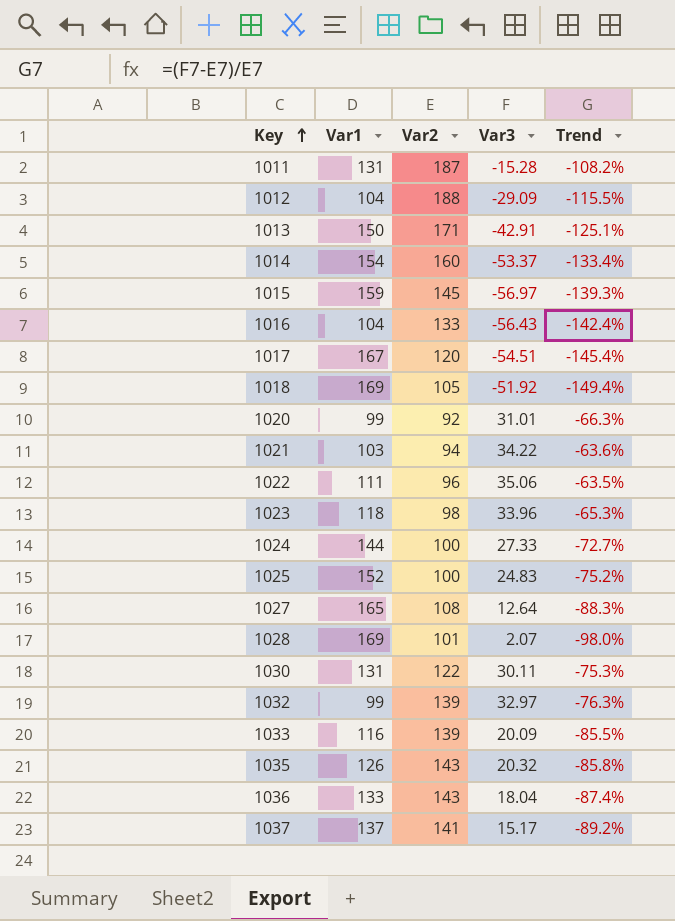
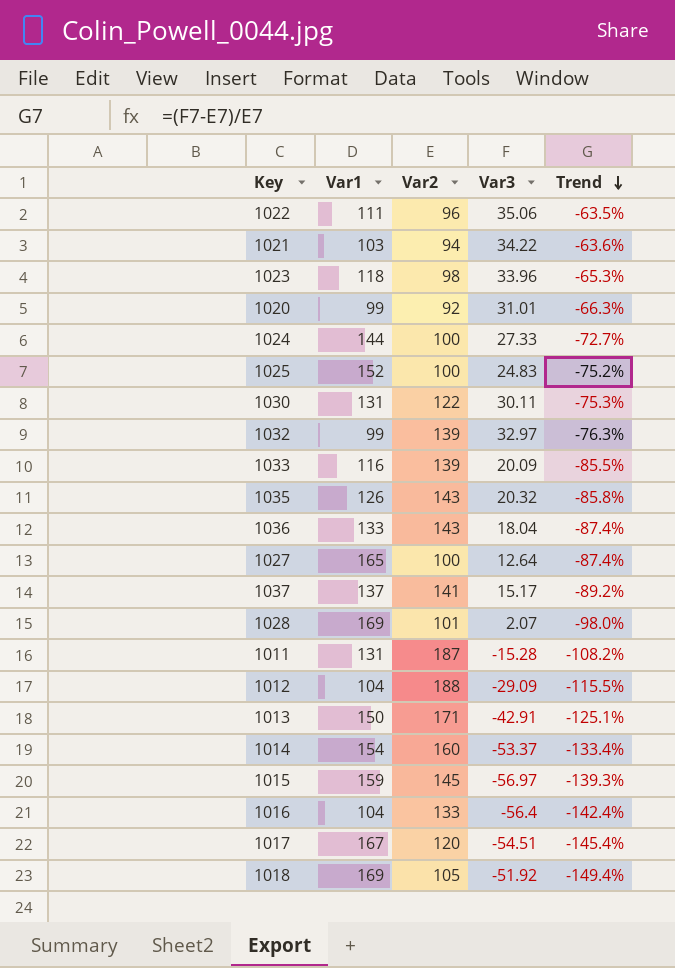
row order: Key ascending -> Trend descending
1027 | Var2: 108 -> 100
1027 | Trend: -88.3% -> -87.4%
1016 | Var3: -56.43 -> -56.4

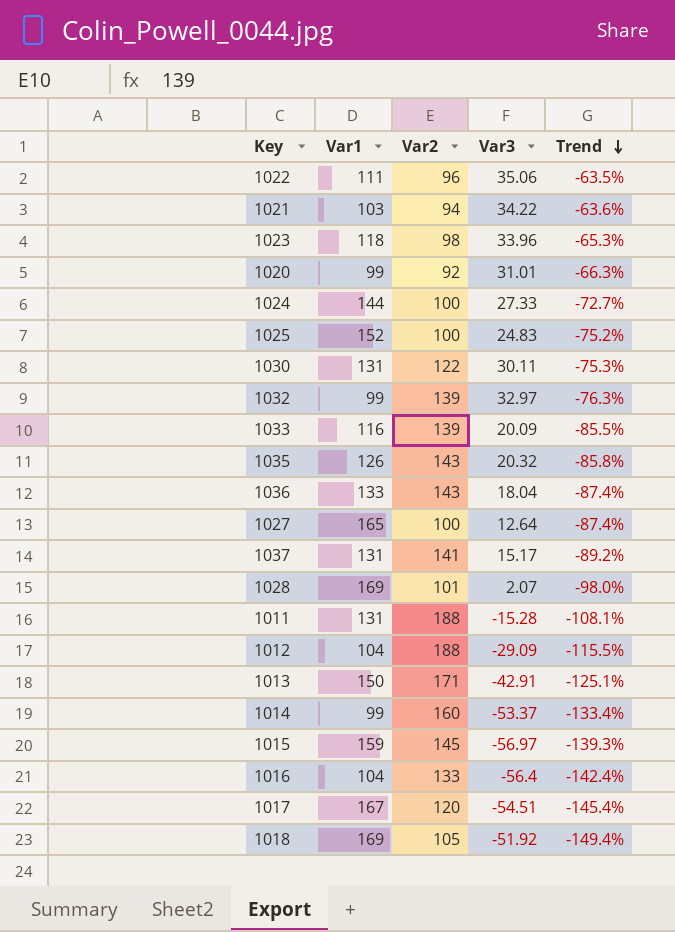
1037 | Var1: 137 -> 131
1011 | Var2: 187 -> 188
1011 | Trend: -108.2% -> -108.1%
1014 | Var1: 154 -> 99

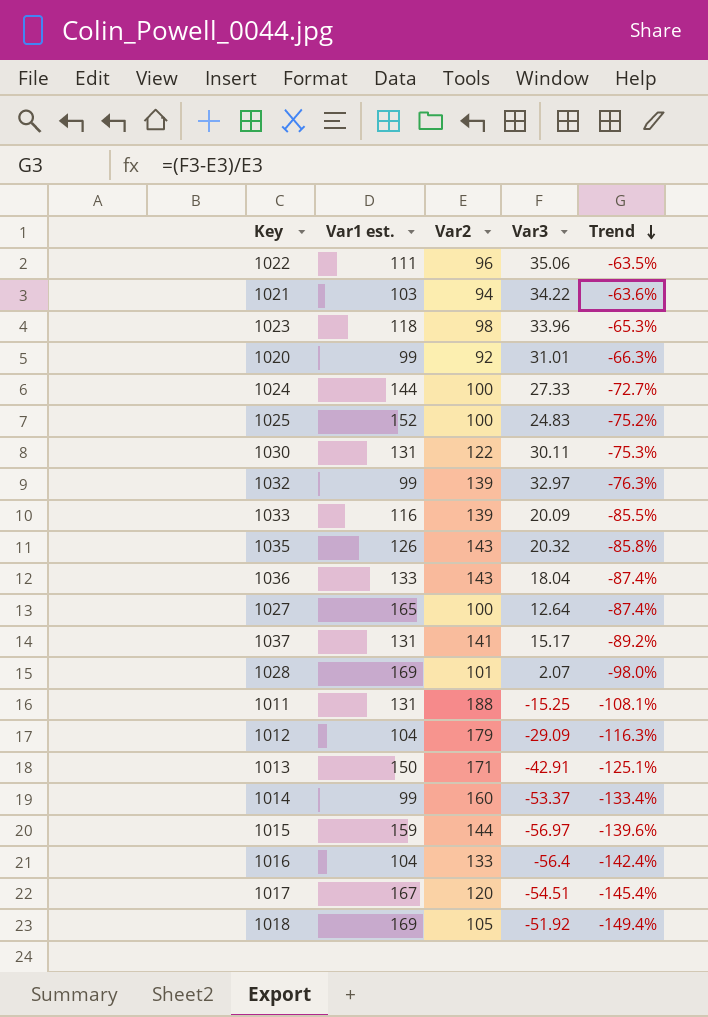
column name: Var1 -> Var1 est.
1011 | Var3: -15.28 -> -15.25
1012 | Var2: 188 -> 179
1012 | Trend: -115.5% -> -116.3%
1015 | Var2: 145 -> 144
1015 | Trend: -139.3% -> -139.6%

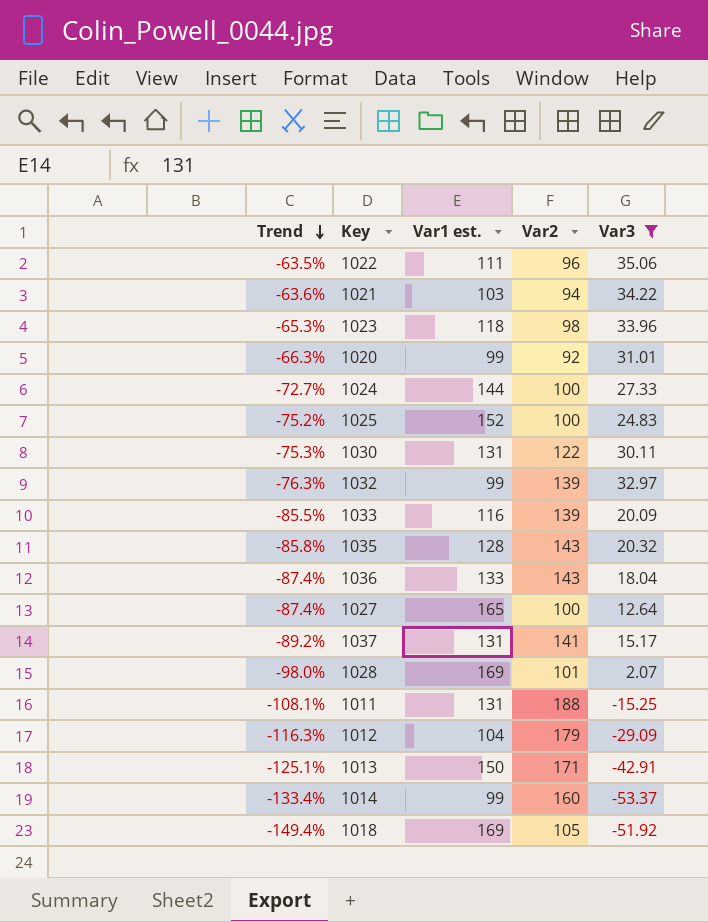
filter: none -> Var3 >= -53.37
column Trend | position: 5 -> 1
1035 | Var1 est.: 126 -> 128

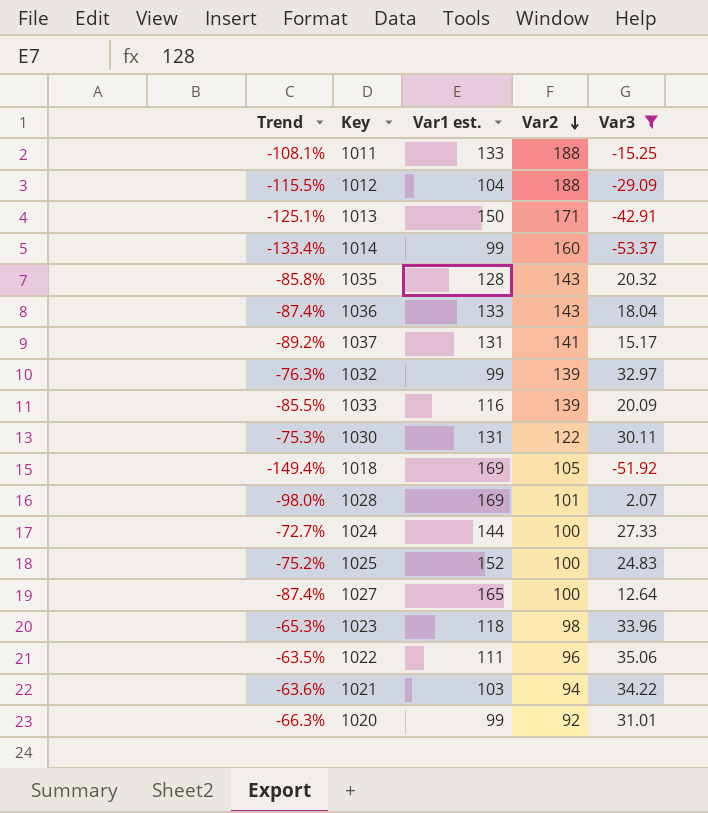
row order: Trend descending -> Var2 descending
1011 | Var1 est.: 131 -> 133
1012 | Trend: -116.3% -> -115.5%
1012 | Var2: 179 -> 188

